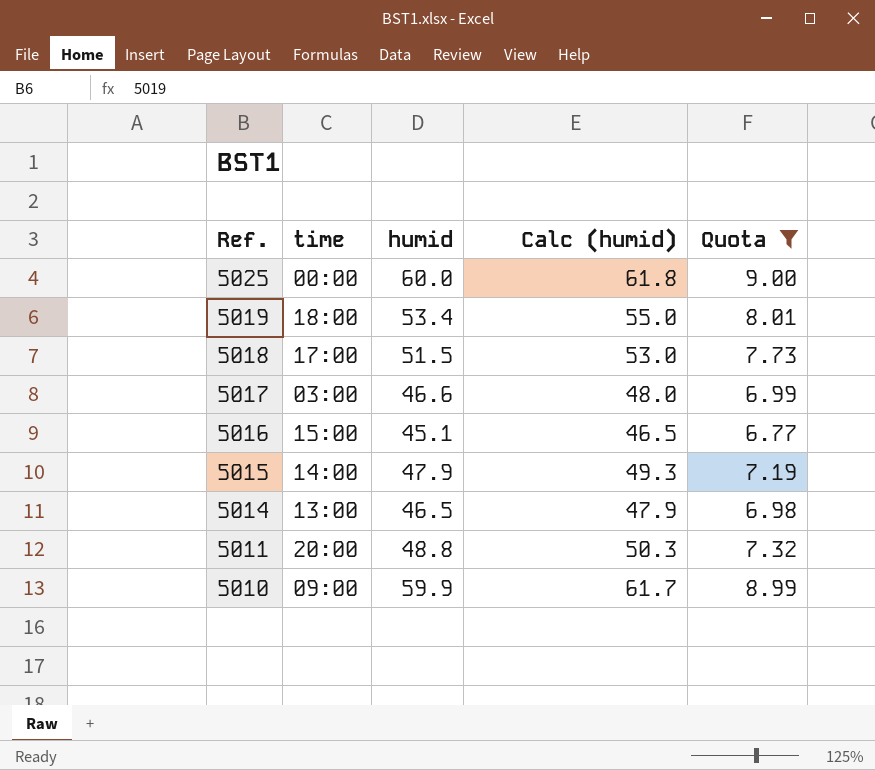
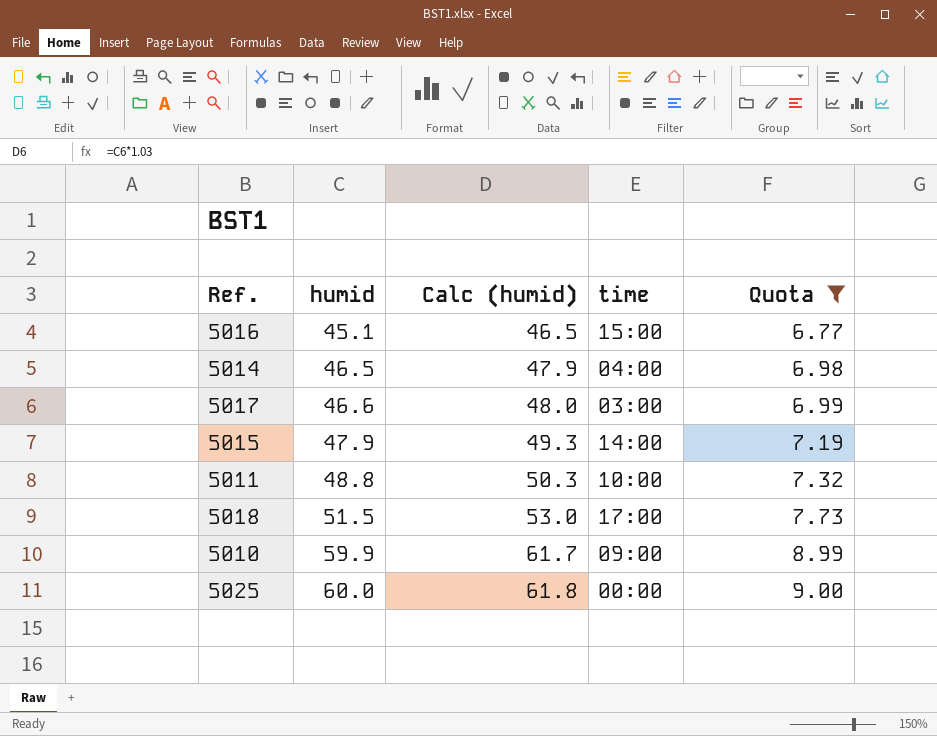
row order: Ref. descending -> humid ascending
column time | position: 2 -> 4
row 5019: 18:00 | 53.4 | 55.0 | 8.01 -> none
5014 | time: 13:00 -> 04:00
5011 | time: 20:00 -> 10:00

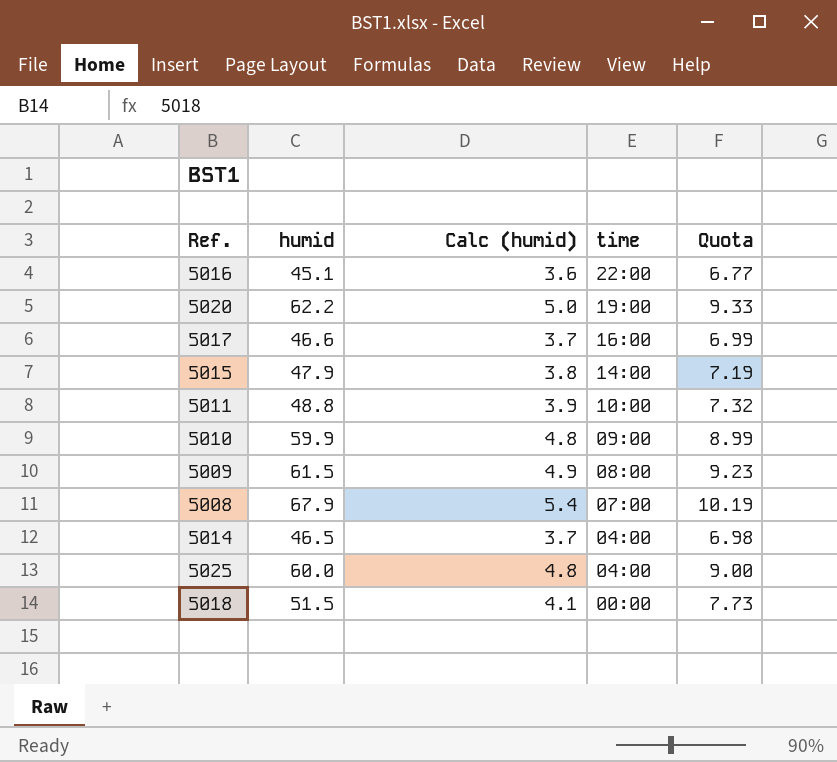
filter: Quota <= 9.00 -> none
row order: humid ascending -> time descending
column Calc (humid) | formula: [humid] * 1.03 -> [humid] * 0.08
5016 | time: 15:00 -> 22:00
5017 | time: 03:00 -> 16:00
5025 | time: 00:00 -> 04:00
5018 | time: 17:00 -> 00:00

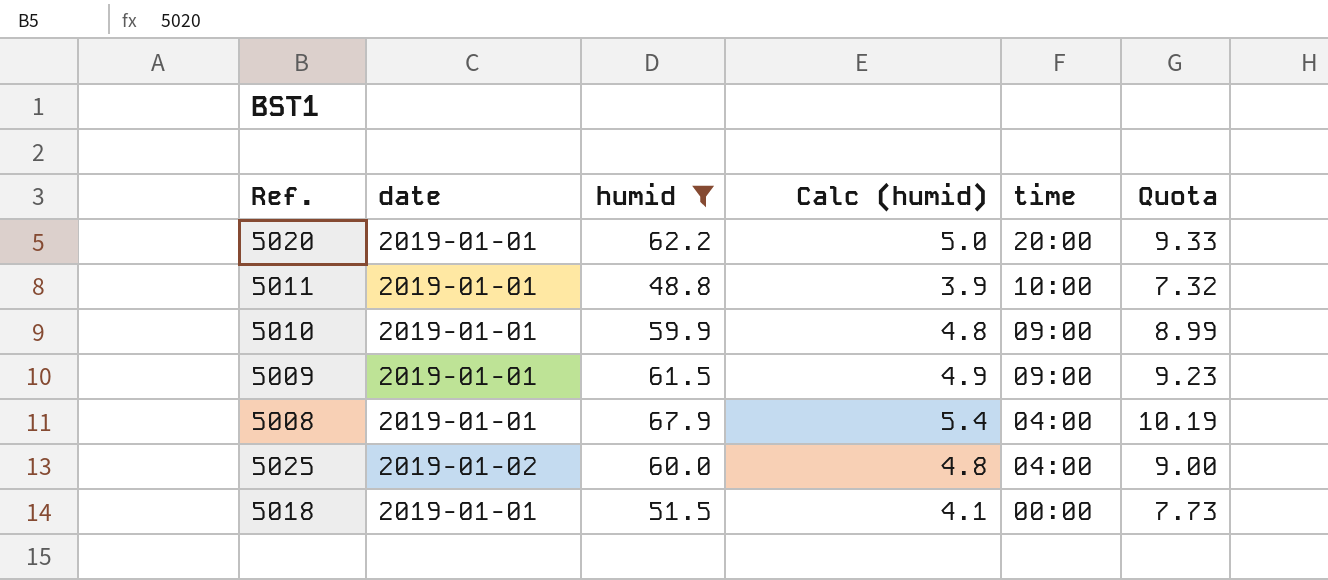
filter: none -> humid >= 48.8
column date | position: none -> 2
5020 | time: 19:00 -> 20:00
5009 | time: 08:00 -> 09:00
5008 | time: 07:00 -> 04:00

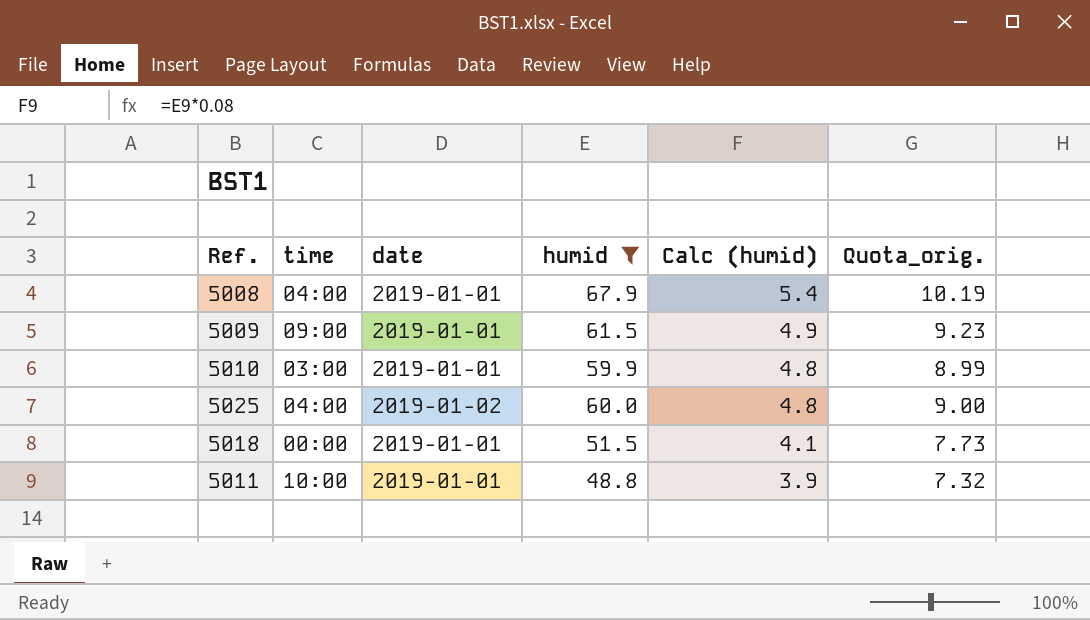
row order: time descending -> Calc (humid) descending
column time | position: 5 -> 2
column name: Quota -> Quota_orig.
row 5020: 2019-01-01 | 62.2 | 5.0 | 20:00 | 9.33 -> none
5010 | time: 09:00 -> 03:00

